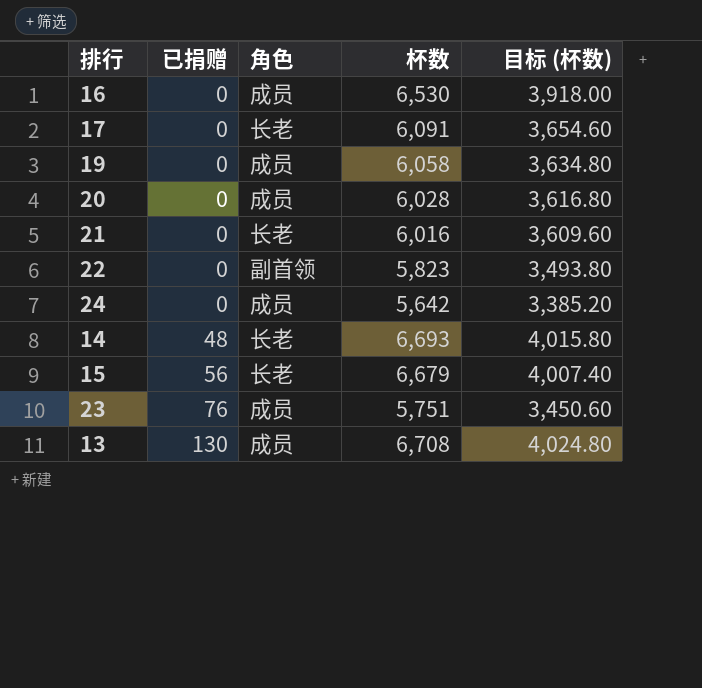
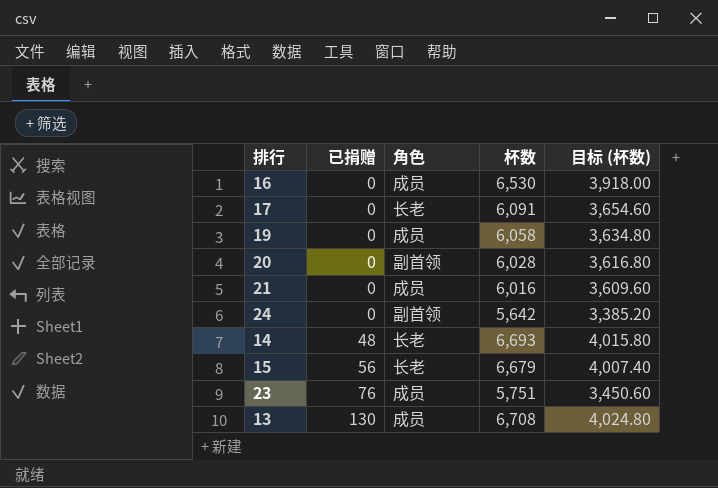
row 22: 0 | 副首领 | 5,823 | 3,493.80 -> none
20 | 角色: 成员 -> 副首领
21 | 角色: 长老 -> 成员
24 | 角色: 成员 -> 副首领

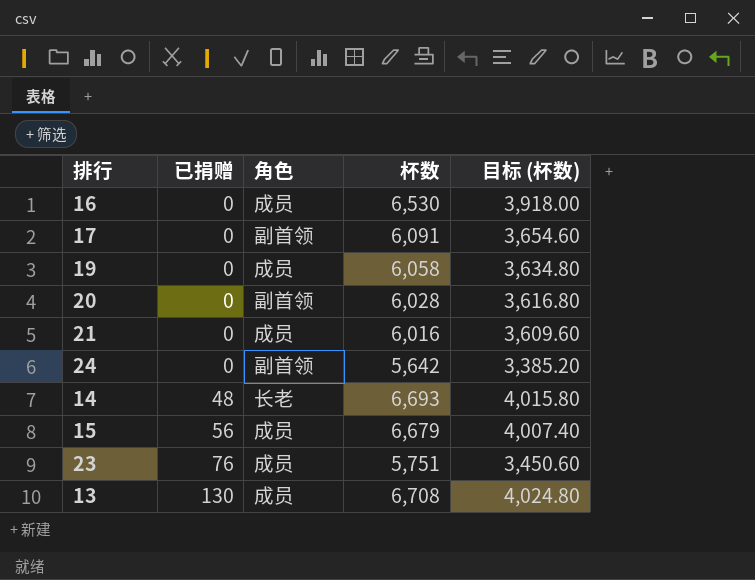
17 | 角色: 长老 -> 副首领
15 | 角色: 长老 -> 成员

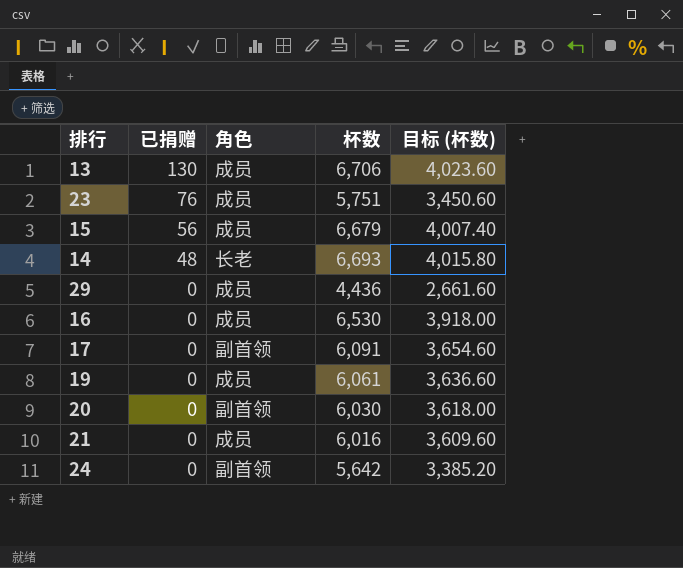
row order: 已捐赠 ascending -> 已捐赠 descending
13 | 杯数: 6,708 -> 6,706
13 | 目标 (杯数): 4,024.80 -> 4,023.60
row 29: none -> 0 | 成员 | 4,436 | 2,661.60
19 | 杯数: 6,058 -> 6,061
19 | 目标 (杯数): 3,634.80 -> 3,636.60
20 | 杯数: 6,028 -> 6,030
20 | 目标 (杯数): 3,616.80 -> 3,618.00

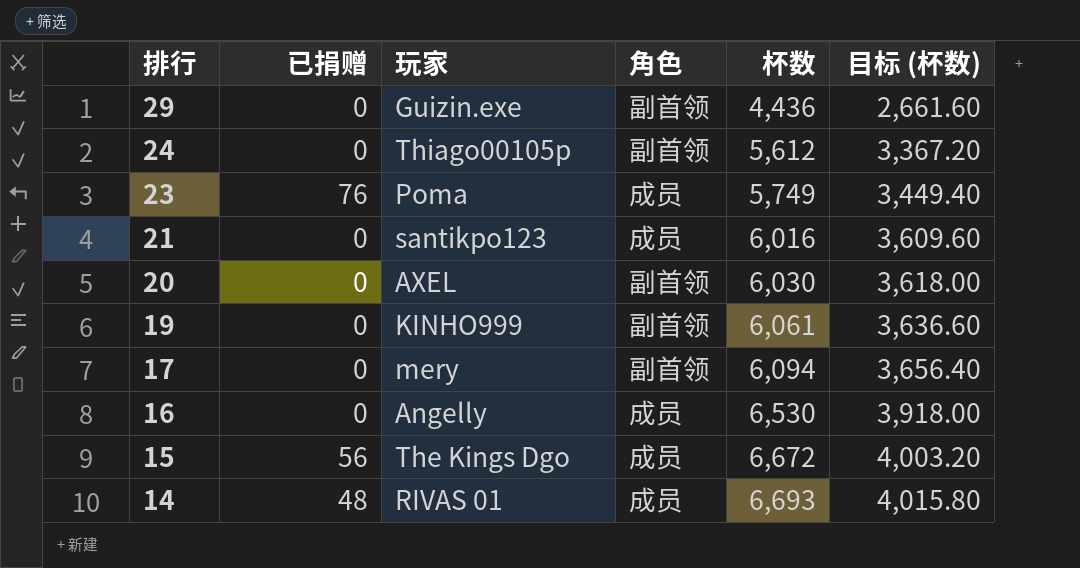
row order: 已捐赠 descending -> 排行 descending
column 玩家 | position: none -> 3
row 13: 130 | 成员 | 6,706 | 4,023.60 -> none
29 | 角色: 成员 -> 副首领
24 | 杯数: 5,642 -> 5,612
24 | 目标 (杯数): 3,385.20 -> 3,367.20
23 | 杯数: 5,751 -> 5,749
23 | 目标 (杯数): 3,450.60 -> 3,449.40
19 | 角色: 成员 -> 副首领
17 | 杯数: 6,091 -> 6,094
17 | 目标 (杯数): 3,654.60 -> 3,656.40
15 | 杯数: 6,679 -> 6,672
15 | 目标 (杯数): 4,007.40 -> 4,003.20
14 | 角色: 长老 -> 成员

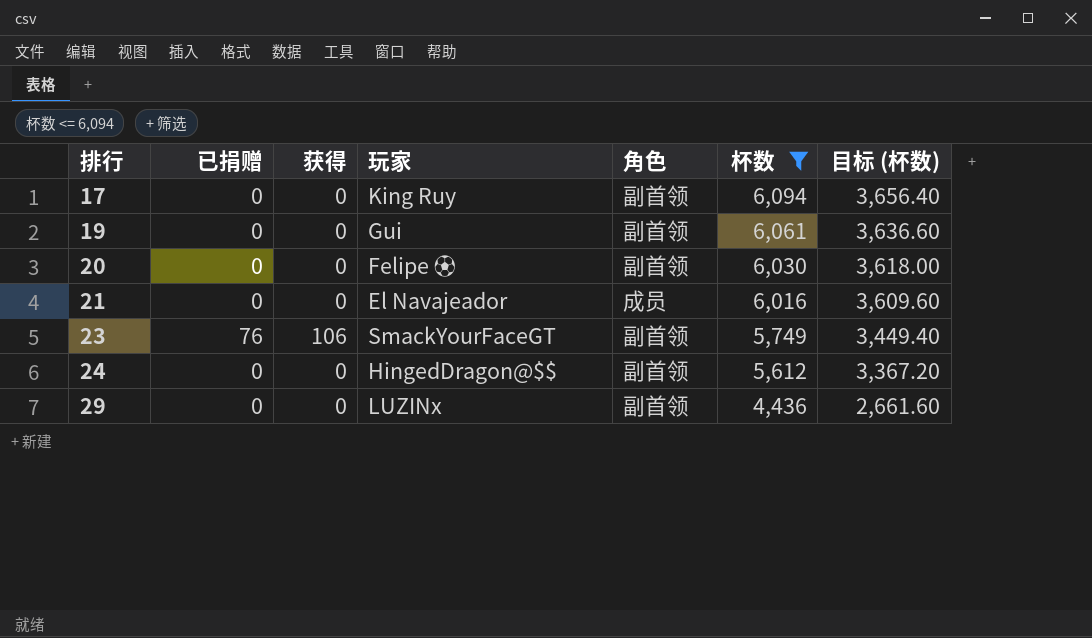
filter: none -> 杯数 <= 6,094
row order: 排行 descending -> 排行 ascending
column 获得 | position: none -> 3
17 | 玩家: mery -> King Ruy
19 | 玩家: KINHO999 -> Gui
20 | 玩家: AXEL -> Felipe ⚽
21 | 玩家: santikpo123 -> El Navajeador
23 | 玩家: Poma -> SmackYourFaceGT
23 | 角色: 成员 -> 副首领
24 | 玩家: Thiago00105p -> HingedDragon@$$
29 | 玩家: Guizin.exe -> LUZINx

